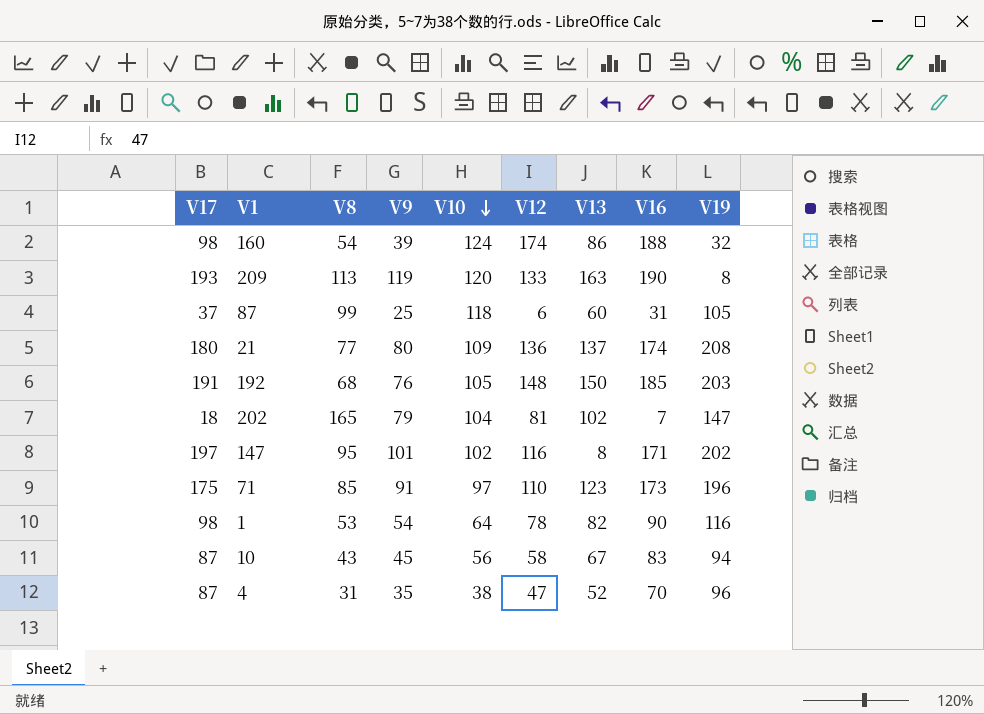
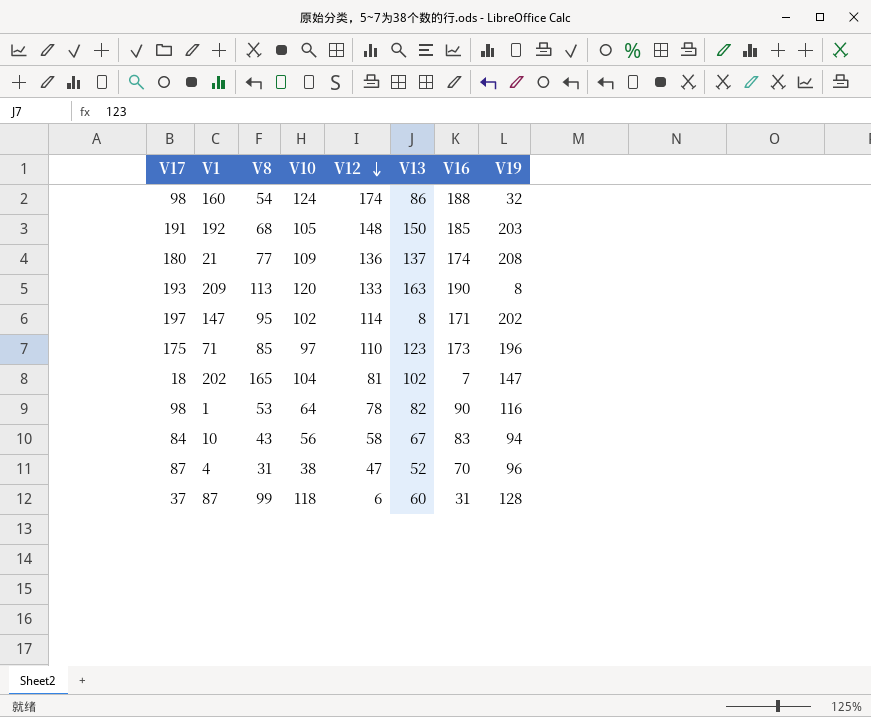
row order: V10 descending -> V12 descending
column V9 | position: 4 -> none
147 | V12: 116 -> 114
10 | V17: 87 -> 84
87 | V19: 105 -> 128

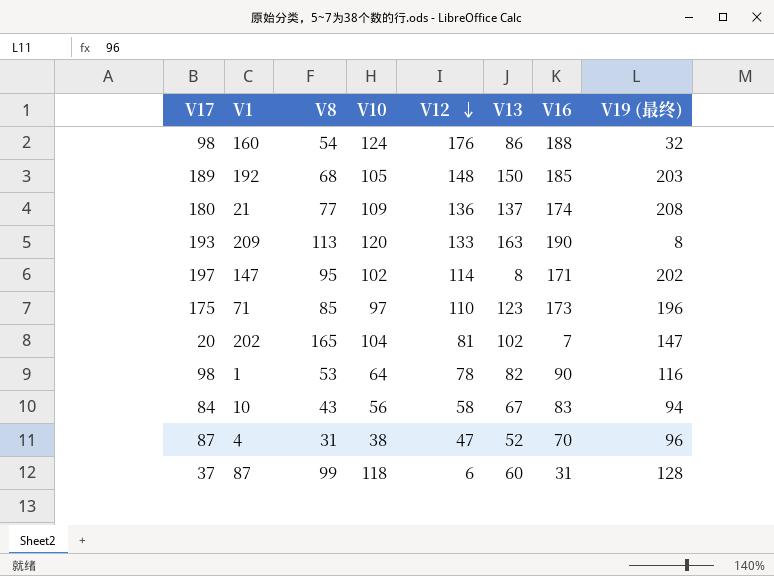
column name: V19 -> V19 (最终)
160 | V12: 174 -> 176
192 | V17: 191 -> 189
202 | V17: 18 -> 20

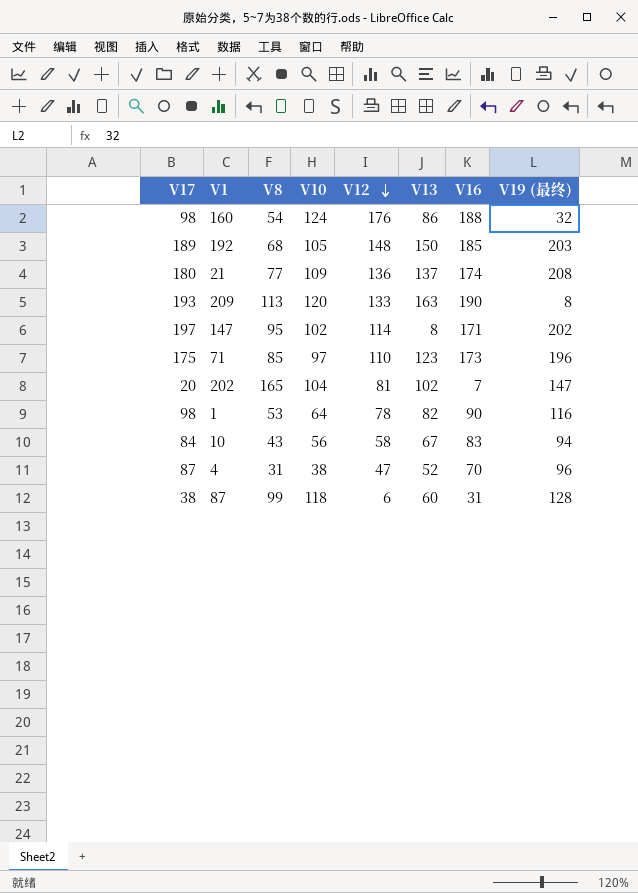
87 | V17: 37 -> 38

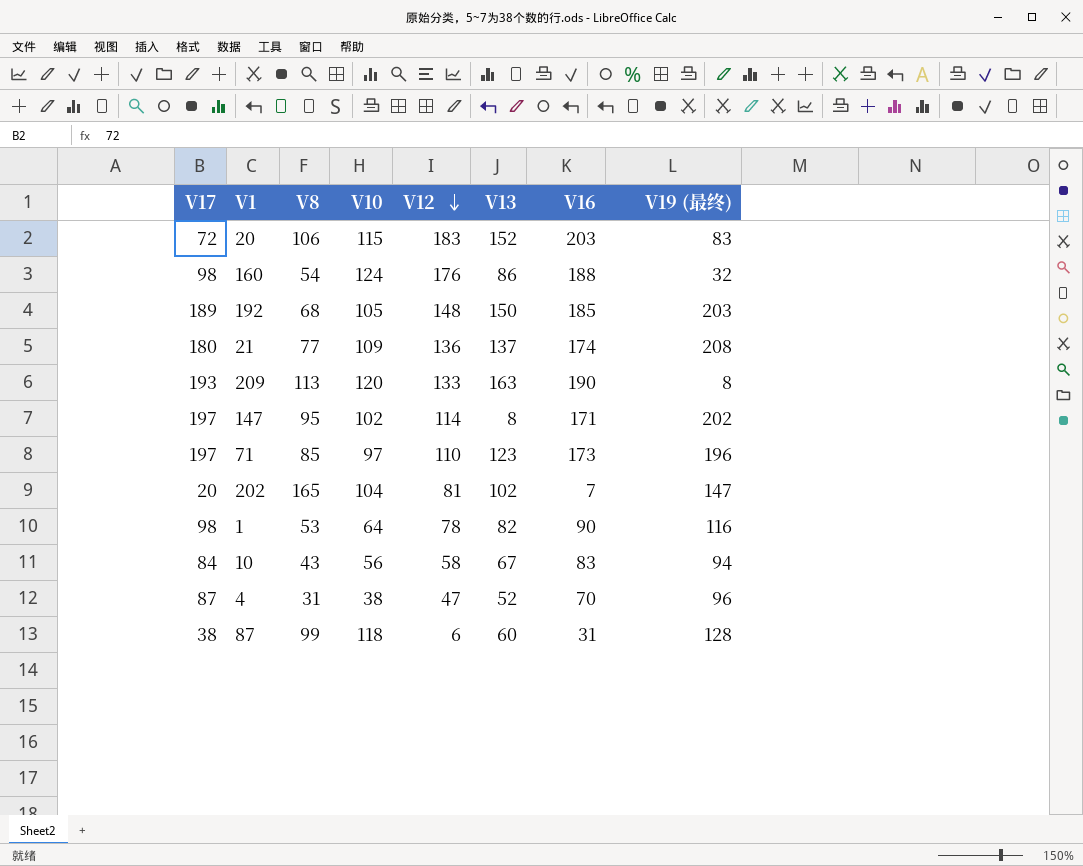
row 20: none -> 72 | 106 | 115 | 183 | 152 | 203 | 83
71 | V17: 175 -> 197

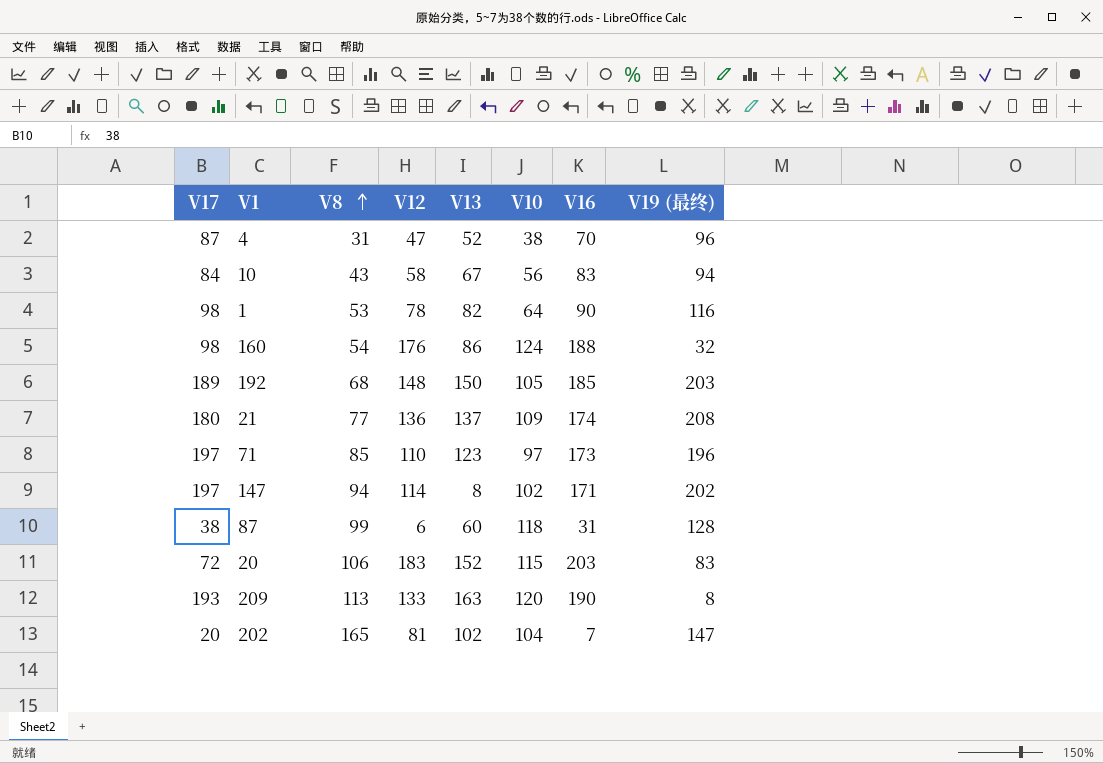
row order: V12 descending -> V8 ascending
column V10 | position: 4 -> 6
147 | V8: 95 -> 94

